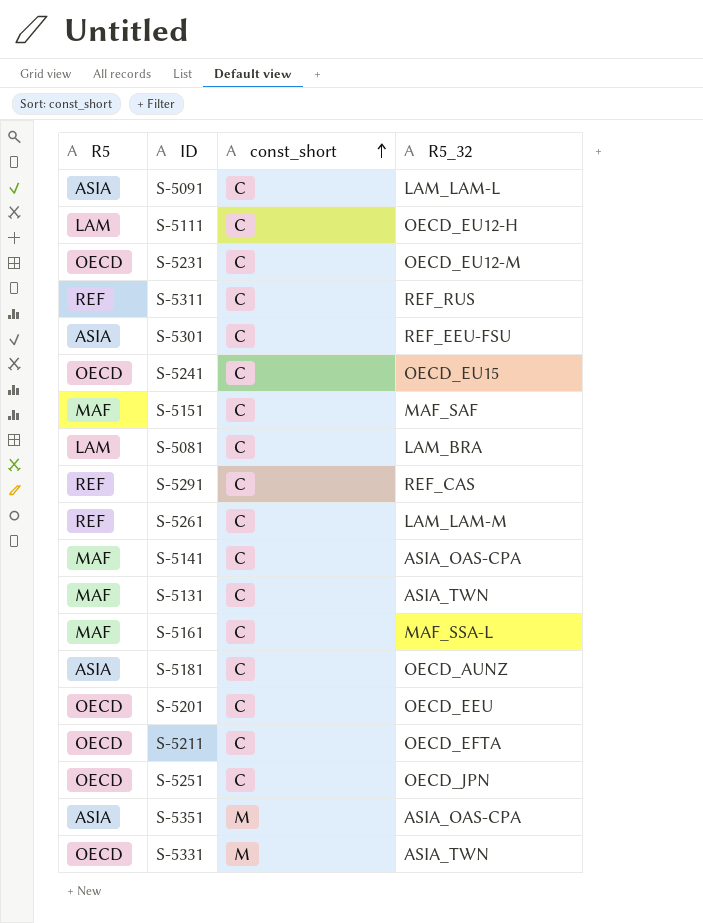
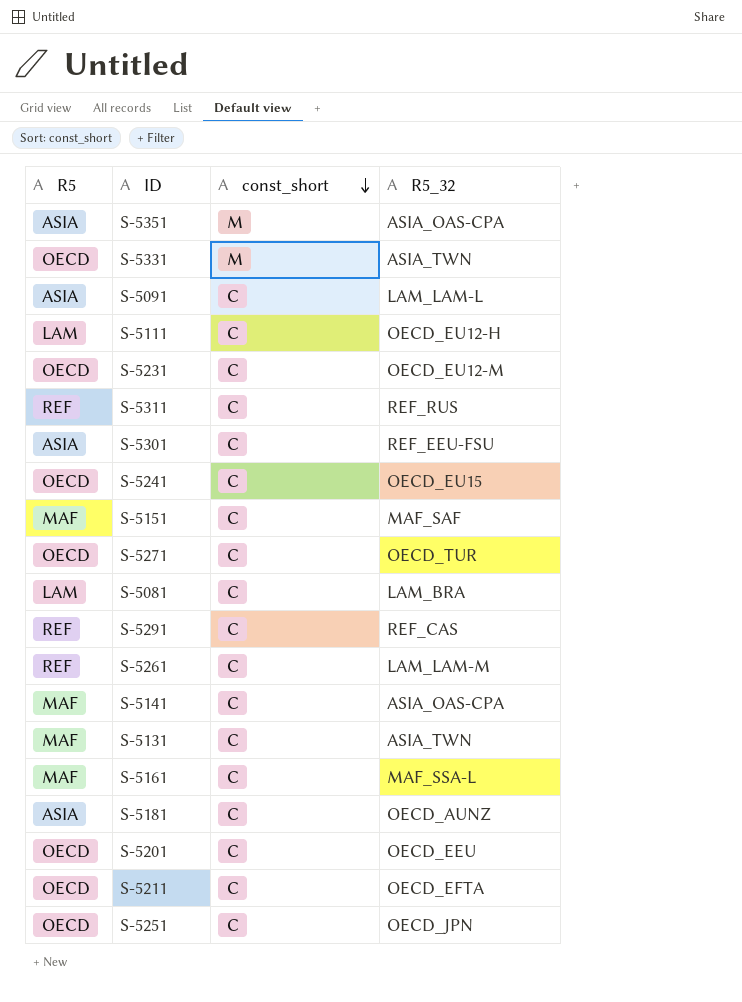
row order: const_short ascending -> const_short descending
row S-5271: none -> OECD | C | OECD_TUR

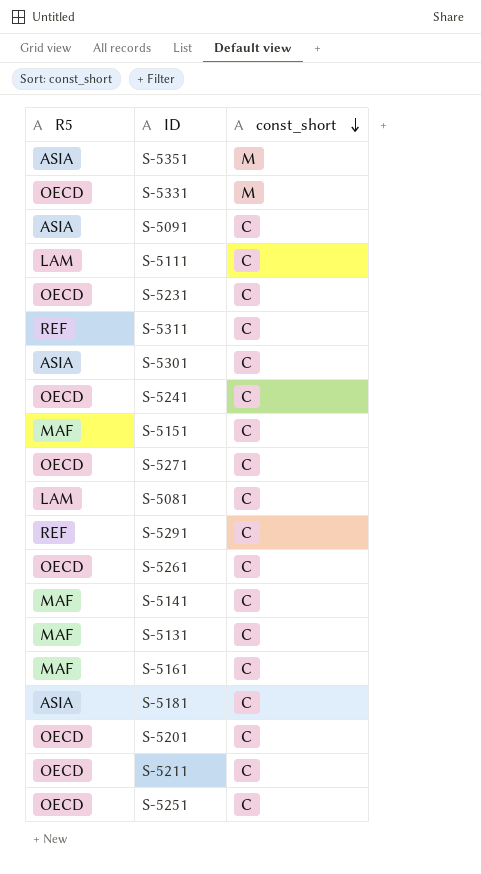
column R5_32 | position: 4 -> none
S-5261 | R5: REF -> OECD

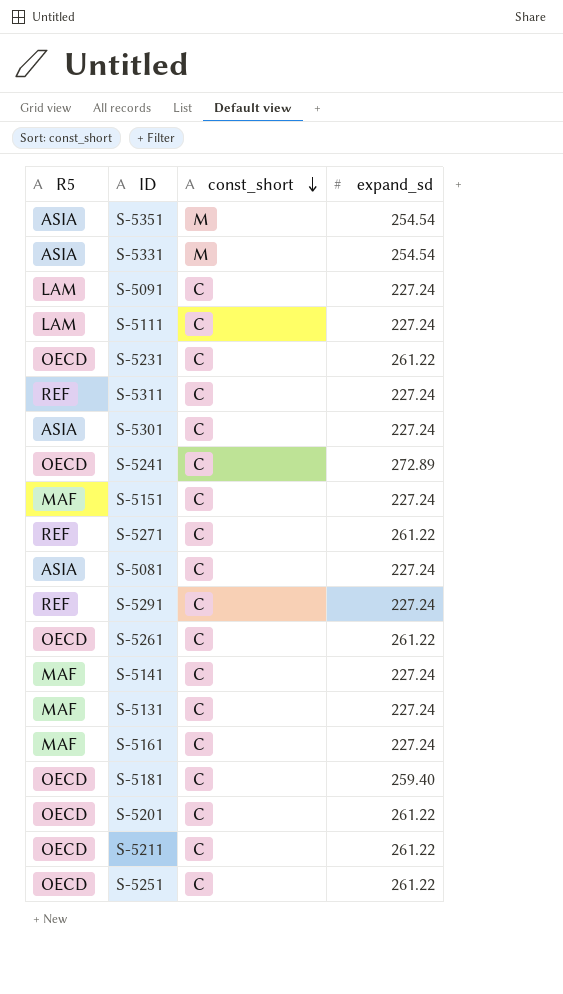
column expand_sd | position: none -> 4
S-5331 | R5: OECD -> ASIA
S-5091 | R5: ASIA -> LAM
S-5271 | R5: OECD -> REF
S-5081 | R5: LAM -> ASIA
S-5181 | R5: ASIA -> OECD

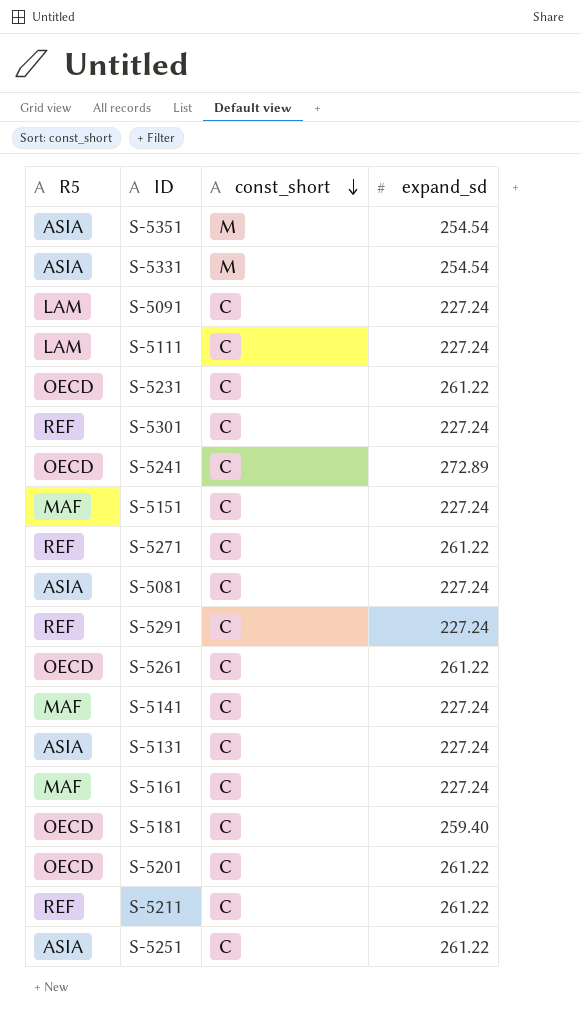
row S-5311: REF | C | 227.24 -> none
S-5301 | R5: ASIA -> REF
S-5131 | R5: MAF -> ASIA
S-5211 | R5: OECD -> REF
S-5251 | R5: OECD -> ASIA

